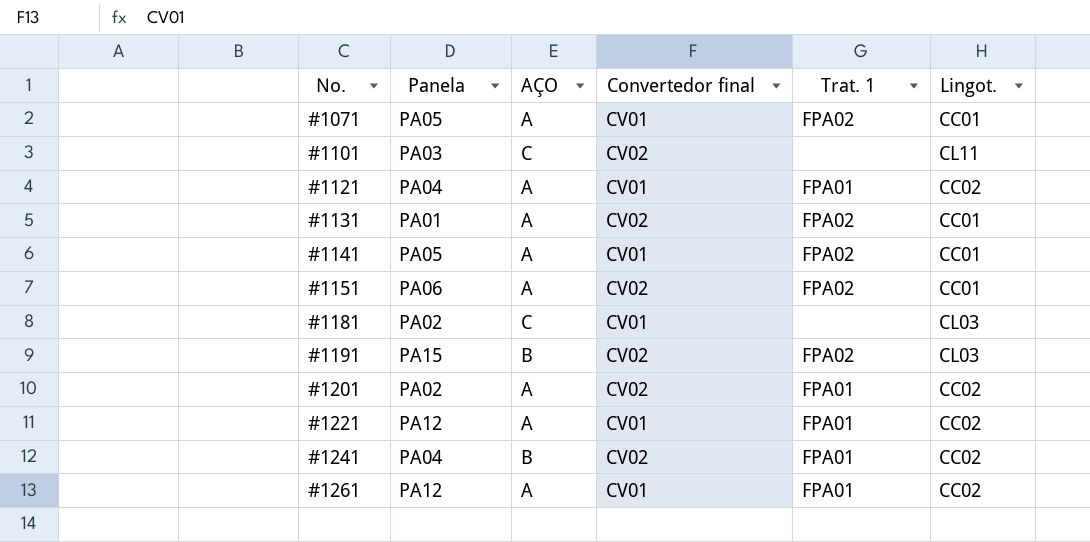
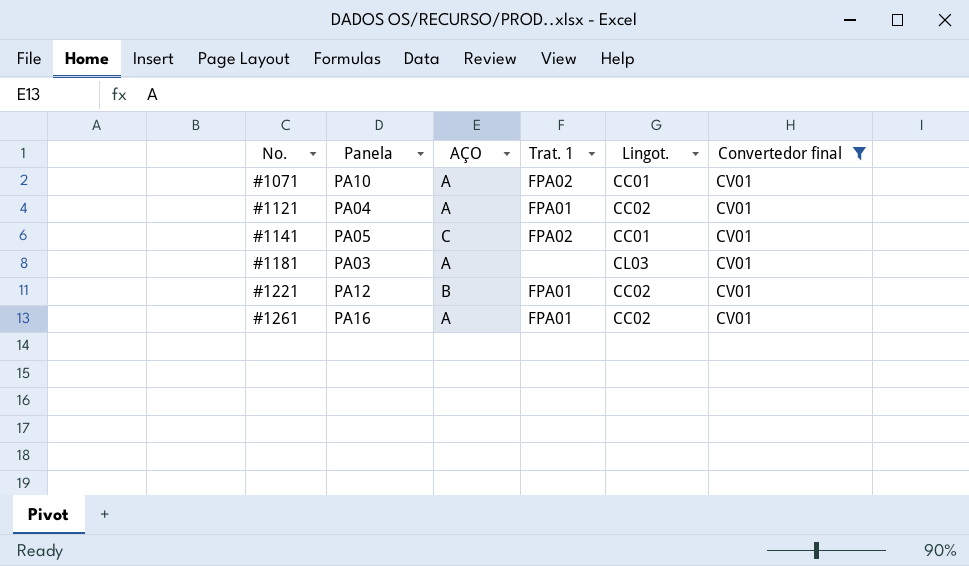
filter: none -> Convertedor final = CV01
column Convertedor final | position: 4 -> 6
#1071 | Panela: PA05 -> PA10
#1141 | AÇO: A -> C
#1181 | Panela: PA02 -> PA03
#1181 | AÇO: C -> A
#1221 | AÇO: A -> B
#1261 | Panela: PA12 -> PA16

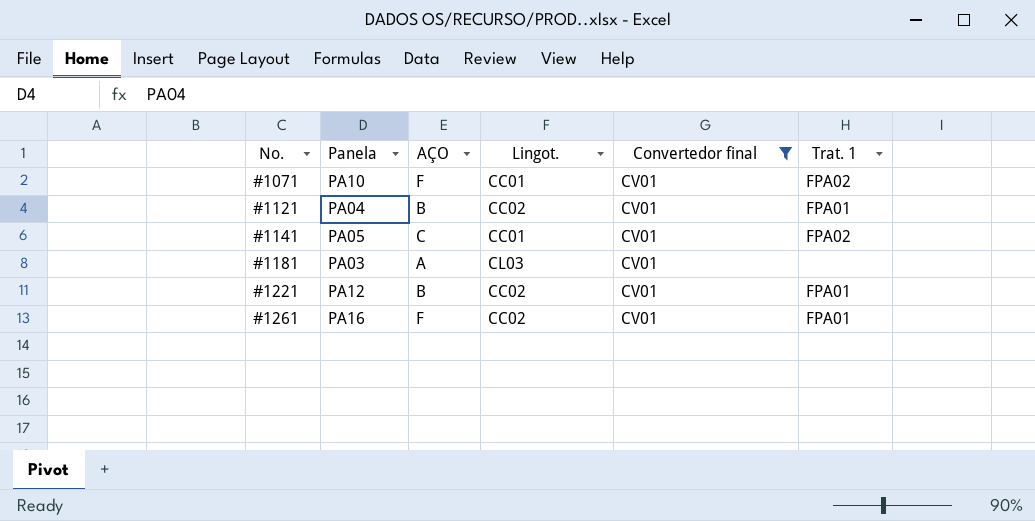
column Trat. 1 | position: 4 -> 6
#1071 | AÇO: A -> F
#1121 | AÇO: A -> B
#1261 | AÇO: A -> F

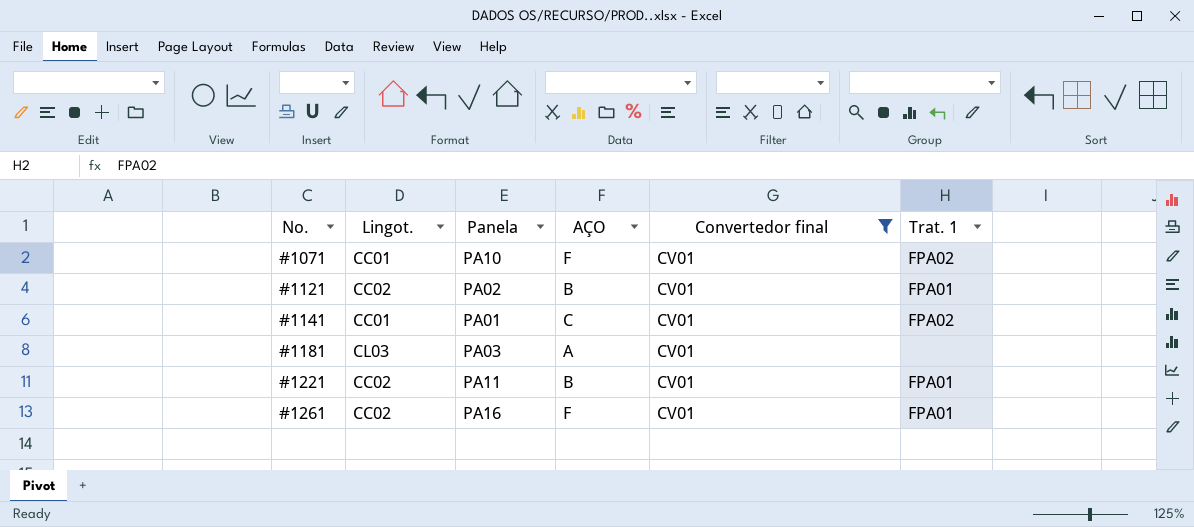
column Lingot. | position: 4 -> 2
#1121 | Panela: PA04 -> PA02
#1141 | Panela: PA05 -> PA01
#1221 | Panela: PA12 -> PA11

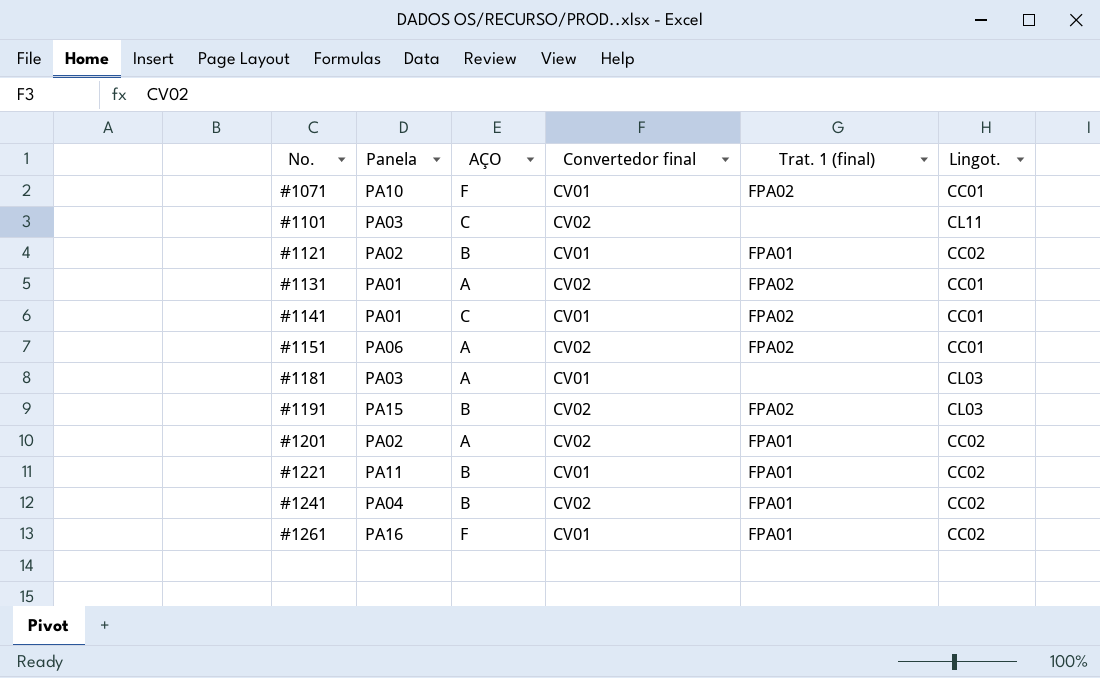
filter: Convertedor final = CV01 -> none
column name: Trat. 1 -> Trat. 1 (final)
column Lingot. | position: 2 -> 6

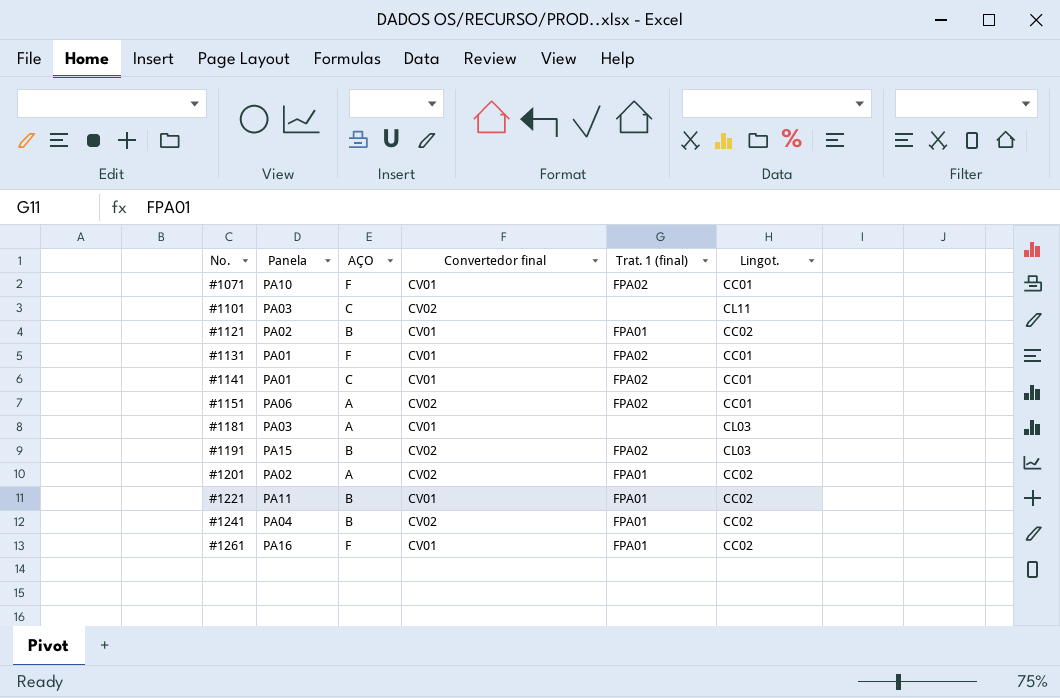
#1131 | AÇO: A -> F
#1131 | Convertedor final: CV02 -> CV01

